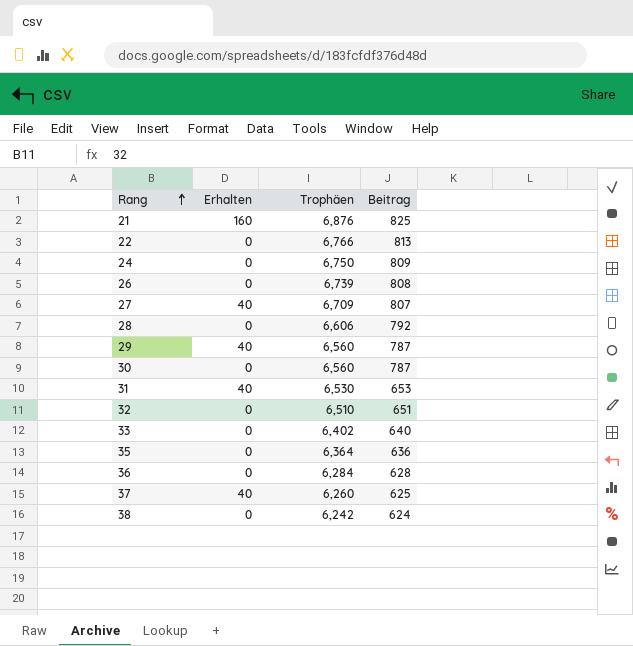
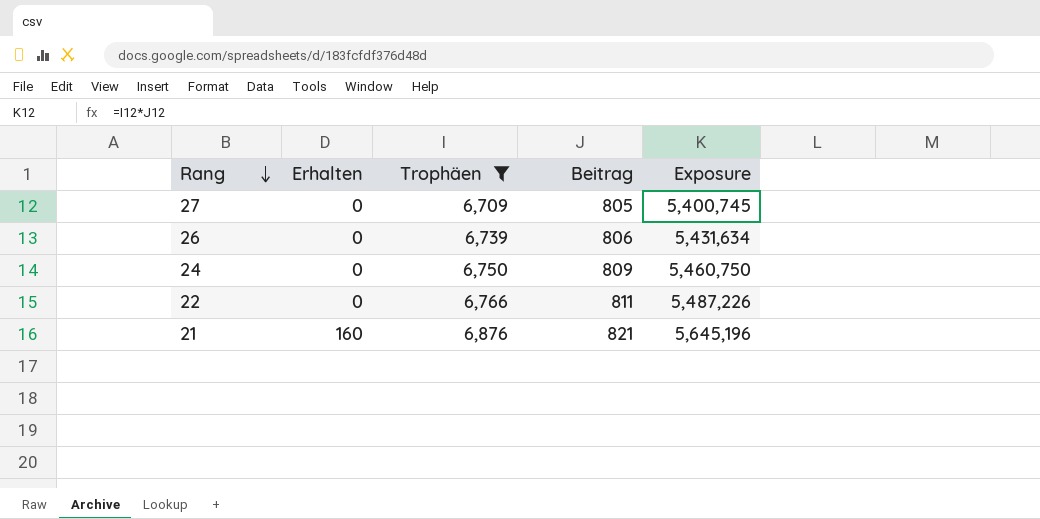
filter: none -> Trophäen >= 6,709
row order: Rang ascending -> Rang descending
column Exposure | formula: none -> [Trophäen] * [Beitrag]
27 | Erhalten: 40 -> 0
27 | Beitrag: 807 -> 805
26 | Beitrag: 808 -> 806
22 | Beitrag: 813 -> 811
21 | Beitrag: 825 -> 821

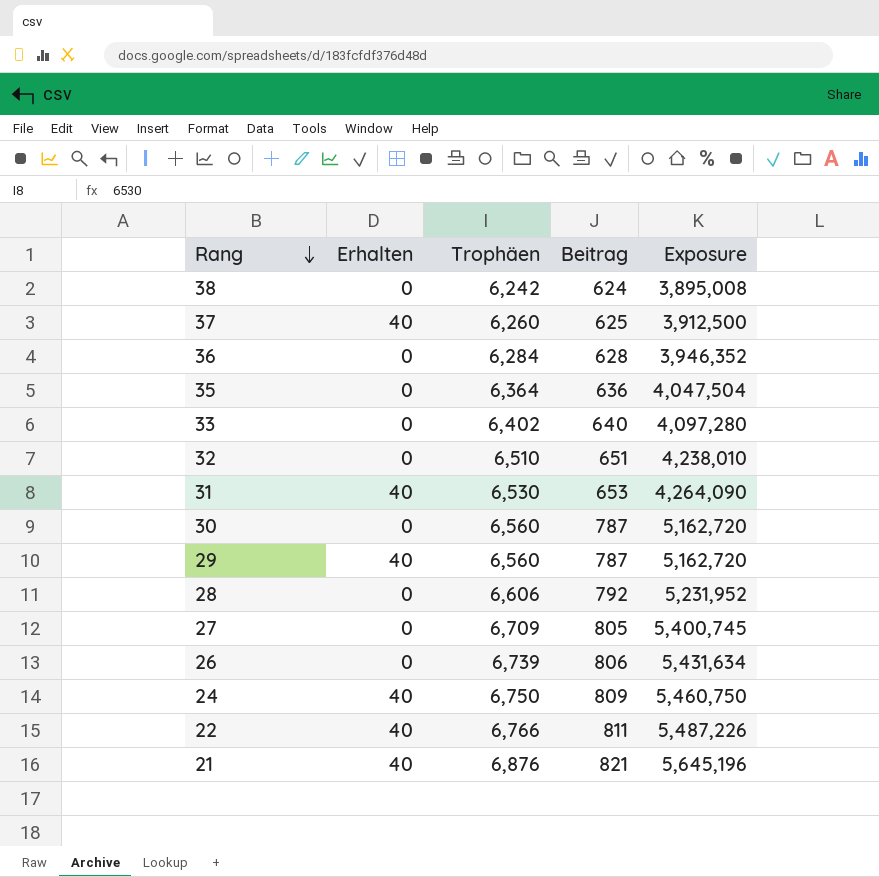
filter: Trophäen >= 6,709 -> none
24 | Erhalten: 0 -> 40
22 | Erhalten: 0 -> 40
21 | Erhalten: 160 -> 40

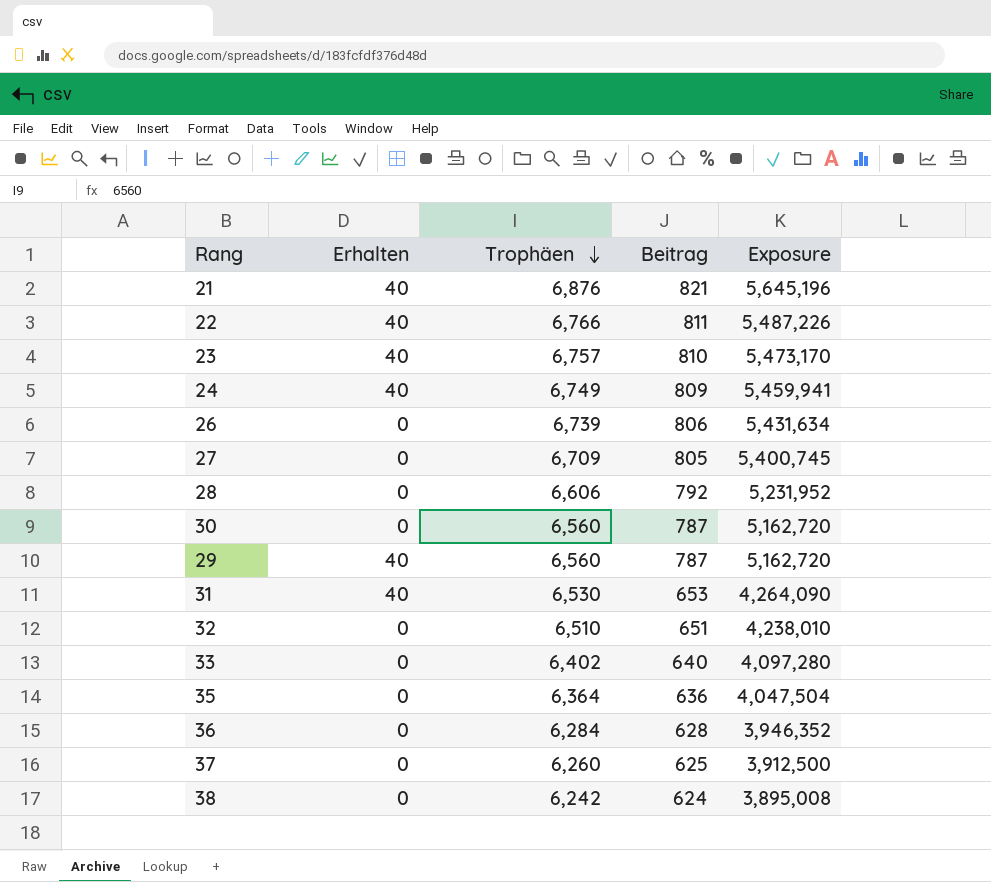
row order: Rang descending -> Trophäen descending
row 23: none -> 40 | 6,757 | 810 | 5,473,170
24 | Trophäen: 6,750 -> 6,749
24 | Exposure: 5,460,750 -> 5,459,941
37 | Erhalten: 40 -> 0

